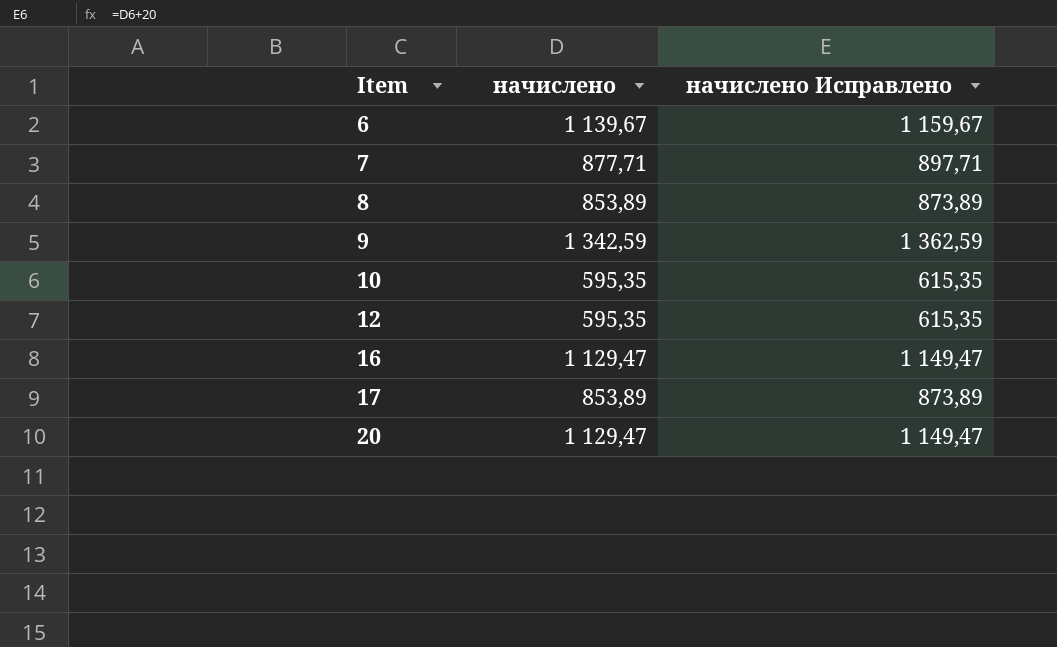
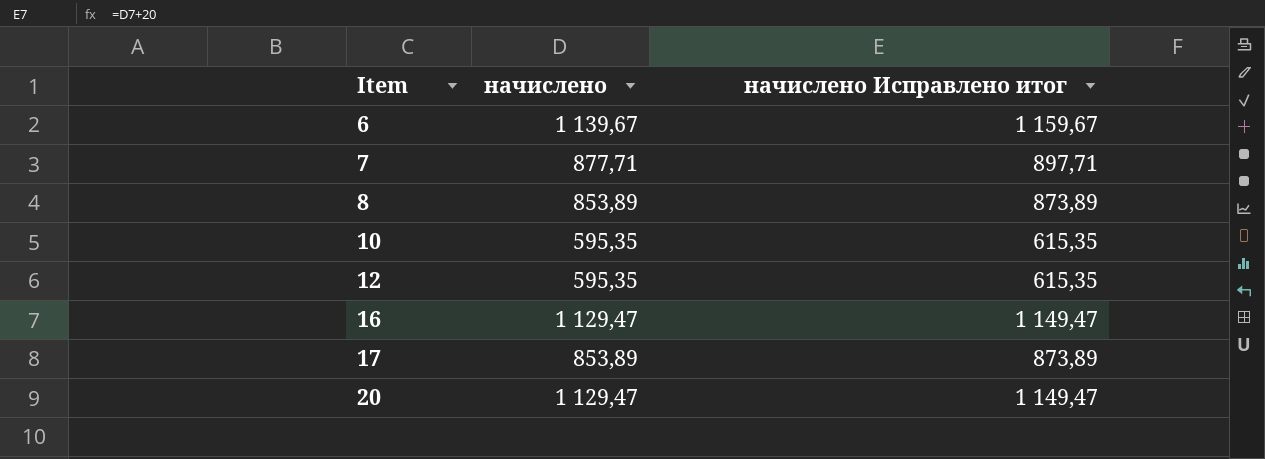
column name: начислено Исправлено -> начислено Исправлено итог
row 9: 1 342,59 | 1 362,59 -> none

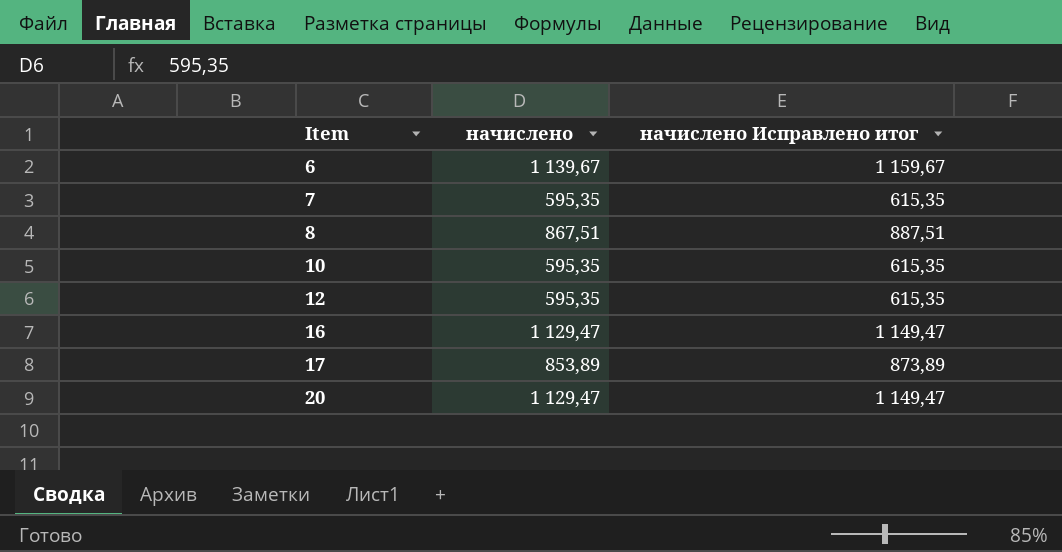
7 | начислено: 877,71 -> 595,35
7 | начислено Исправлено итог: 897,71 -> 615,35
8 | начислено: 853,89 -> 867,51
8 | начислено Исправлено итог: 873,89 -> 887,51

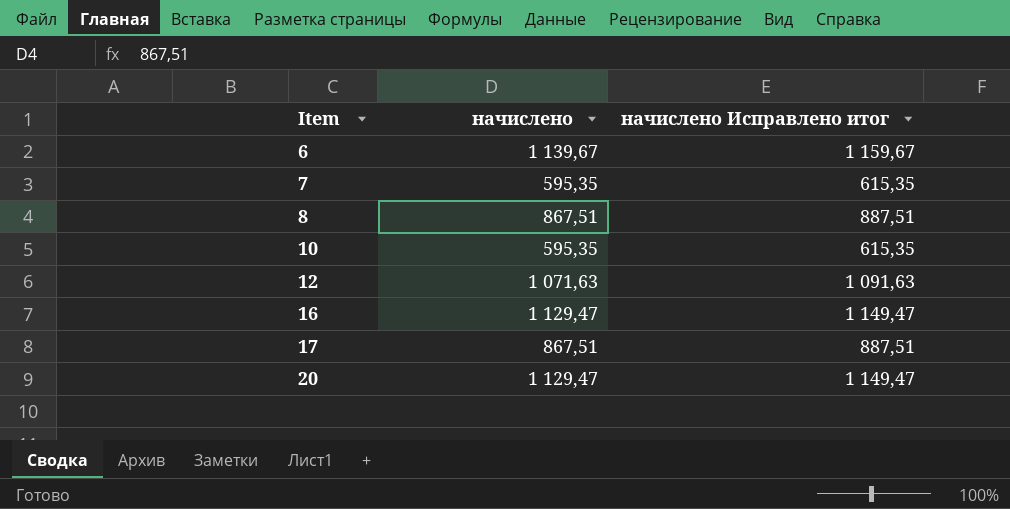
12 | начислено: 595,35 -> 1 071,63
12 | начислено Исправлено итог: 615,35 -> 1 091,63
17 | начислено: 853,89 -> 867,51
17 | начислено Исправлено итог: 873,89 -> 887,51

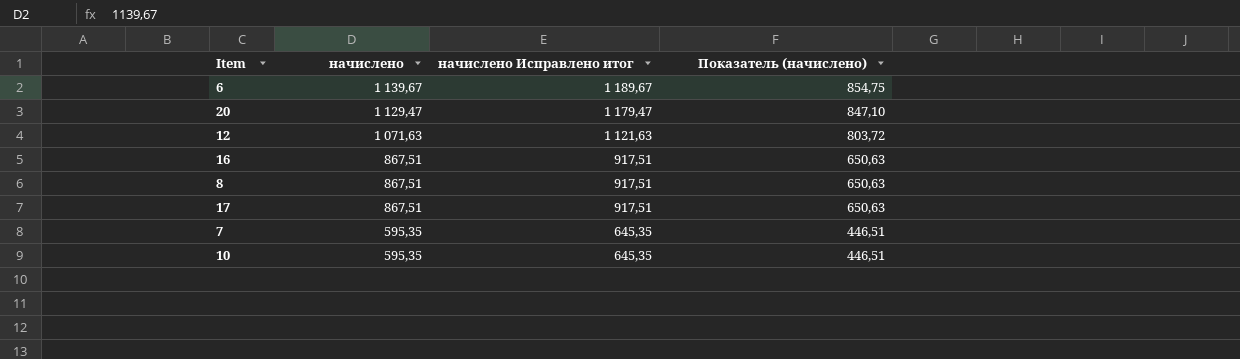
row order: Item ascending -> начислено descending
column начислено Исправлено итог | formula: [начислено] + 20 -> [начислено] + 50
column Показатель (начислено) | formula: none -> [начислено] * 0,75
16 | начислено: 1 129,47 -> 867,51

